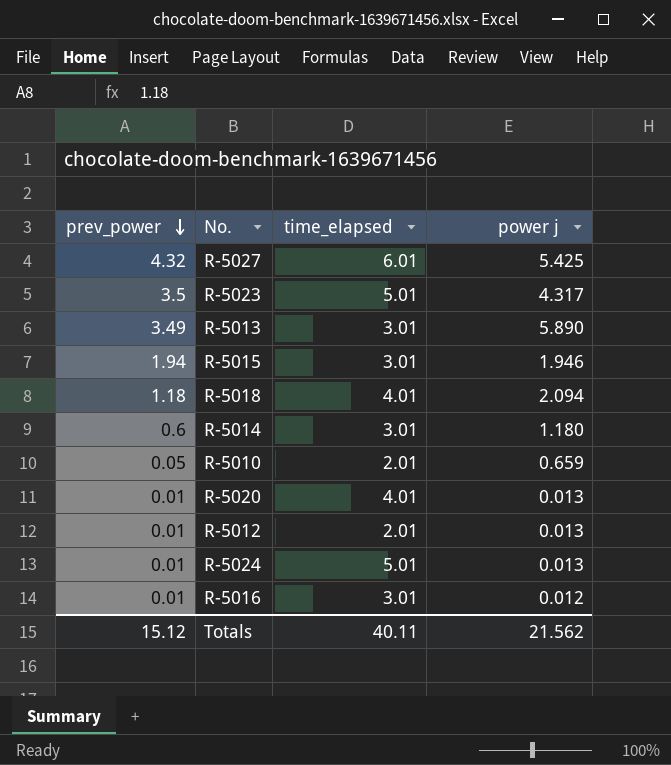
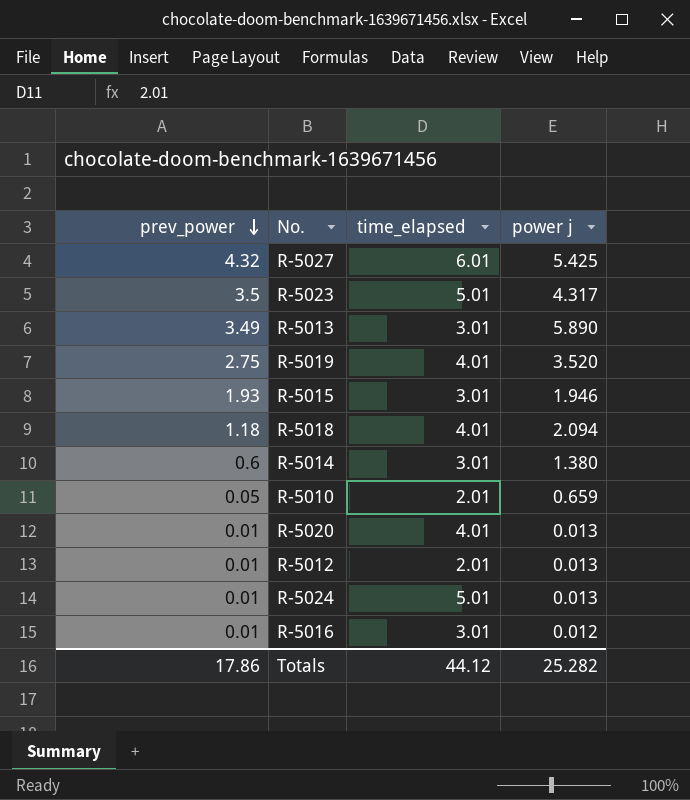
row R-5019: none -> 2.75 | 4.01 | 3.520
R-5015 | prev_power: 1.94 -> 1.93
R-5014 | power j: 1.180 -> 1.380
Totals | prev_power: 15.12 -> 17.86
Totals | time_elapsed: 40.11 -> 44.12
Totals | power j: 21.562 -> 25.282

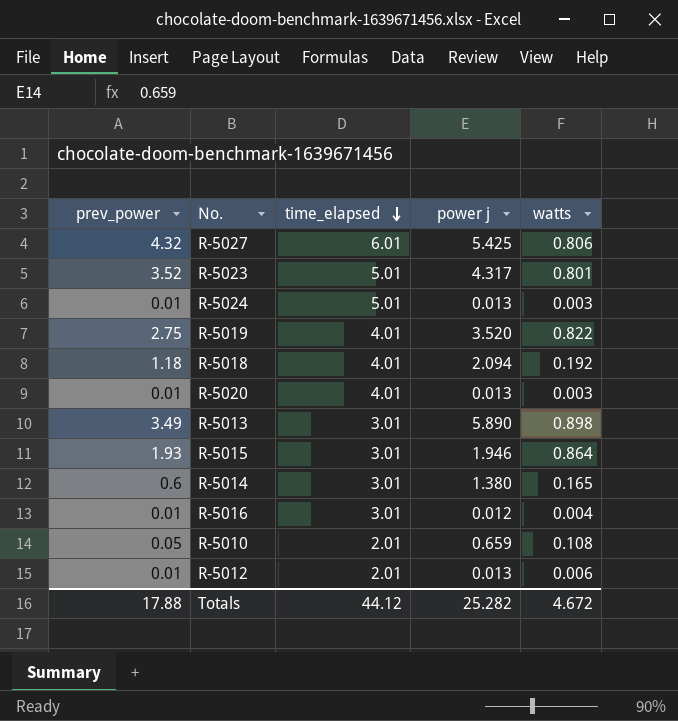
row order: prev_power descending -> time_elapsed descending
column watts | position: none -> 5
R-5023 | prev_power: 3.5 -> 3.52
Totals | prev_power: 17.86 -> 17.88

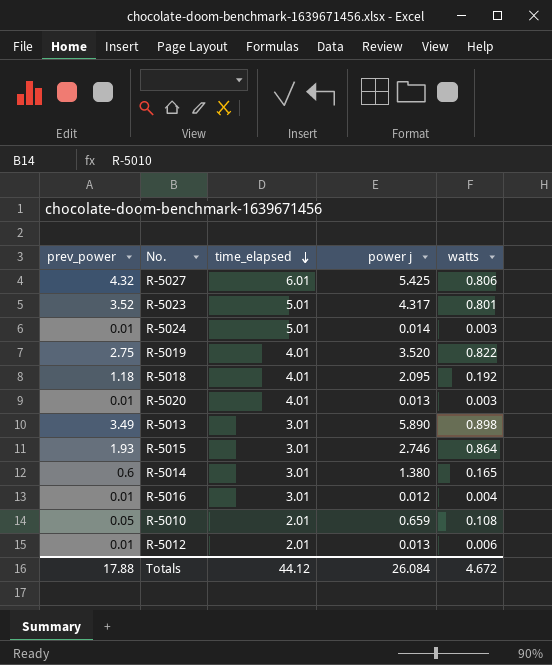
R-5024 | power j: 0.013 -> 0.014
R-5018 | power j: 2.094 -> 2.095
R-5015 | power j: 1.946 -> 2.746
Totals | power j: 25.282 -> 26.084

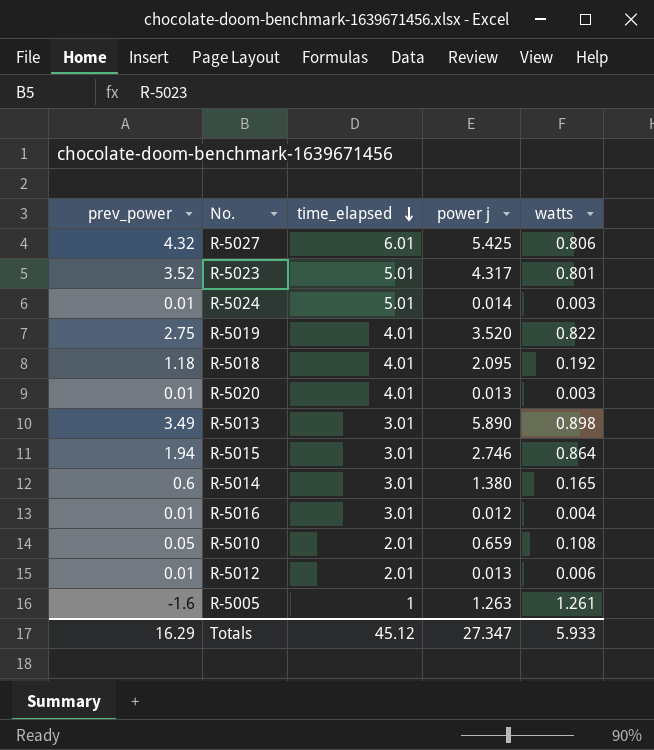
R-5015 | prev_power: 1.93 -> 1.94
row R-5005: none -> -1.6 | 1 | 1.263 | 1.261
Totals | prev_power: 17.88 -> 16.29
Totals | time_elapsed: 44.12 -> 45.12
Totals | power j: 26.084 -> 27.347
Totals | watts: 4.672 -> 5.933

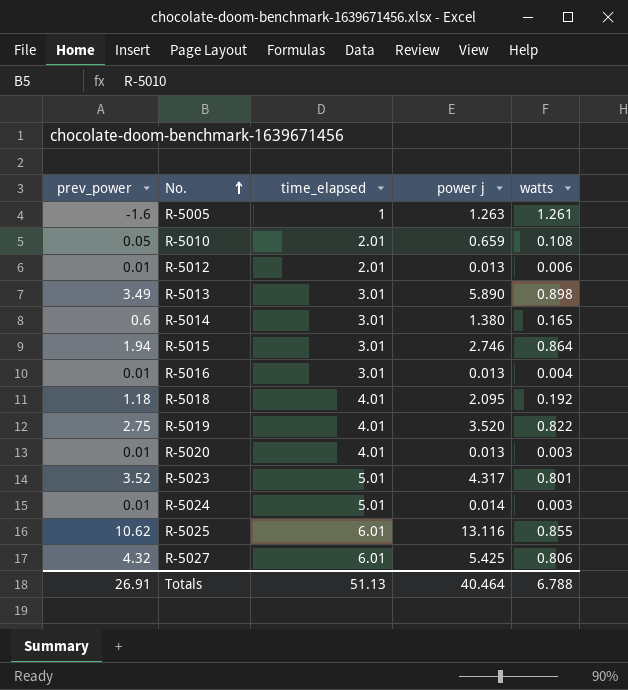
row order: time_elapsed descending -> No. ascending
R-5016 | power j: 0.012 -> 0.013
row R-5025: none -> 10.62 | 6.01 | 13.116 | 0.855
Totals | prev_power: 16.29 -> 26.91
Totals | time_elapsed: 45.12 -> 51.13
Totals | power j: 27.347 -> 40.464
Totals | watts: 5.933 -> 6.788

